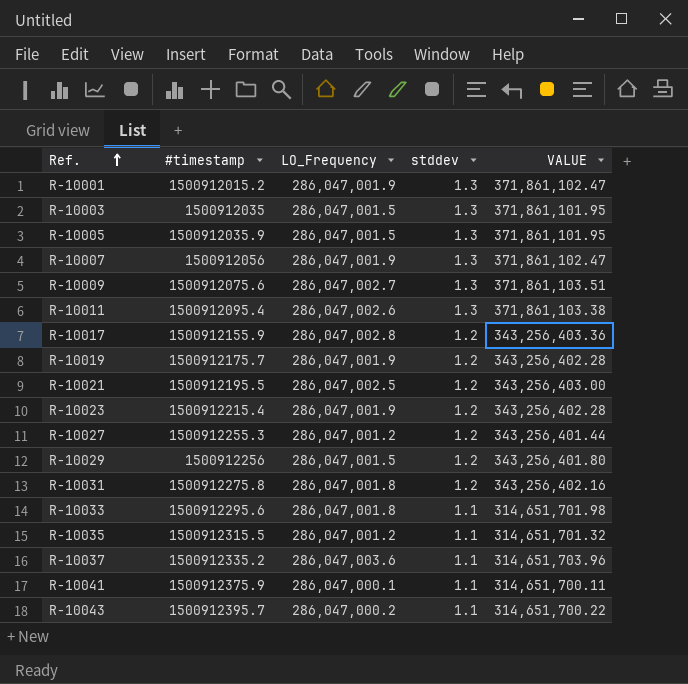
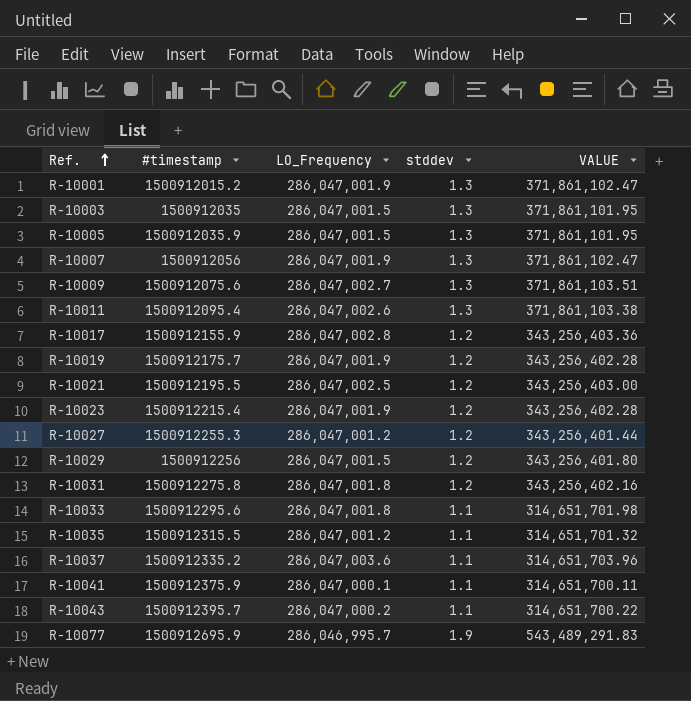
row R-10077: none -> 1500912695.9 | 286,046,995.7 | 1.9 | 543,489,291.83

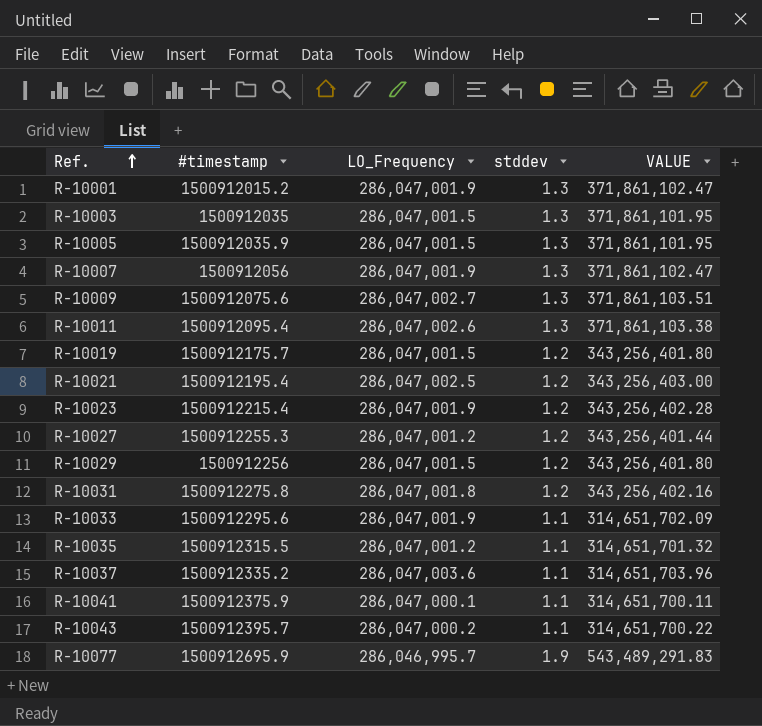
row R-10017: 1500912155.9 | 286,047,002.8 | 1.2 | 343,256,403.36 -> none
R-10019 | LO_Frequency: 286,047,001.9 -> 286,047,001.5
R-10019 | VALUE: 343,256,402.28 -> 343,256,401.80
R-10021 | #timestamp: 1500912195.5 -> 1500912195.4
R-10033 | LO_Frequency: 286,047,001.8 -> 286,047,001.9
R-10033 | VALUE: 314,651,701.98 -> 314,651,702.09

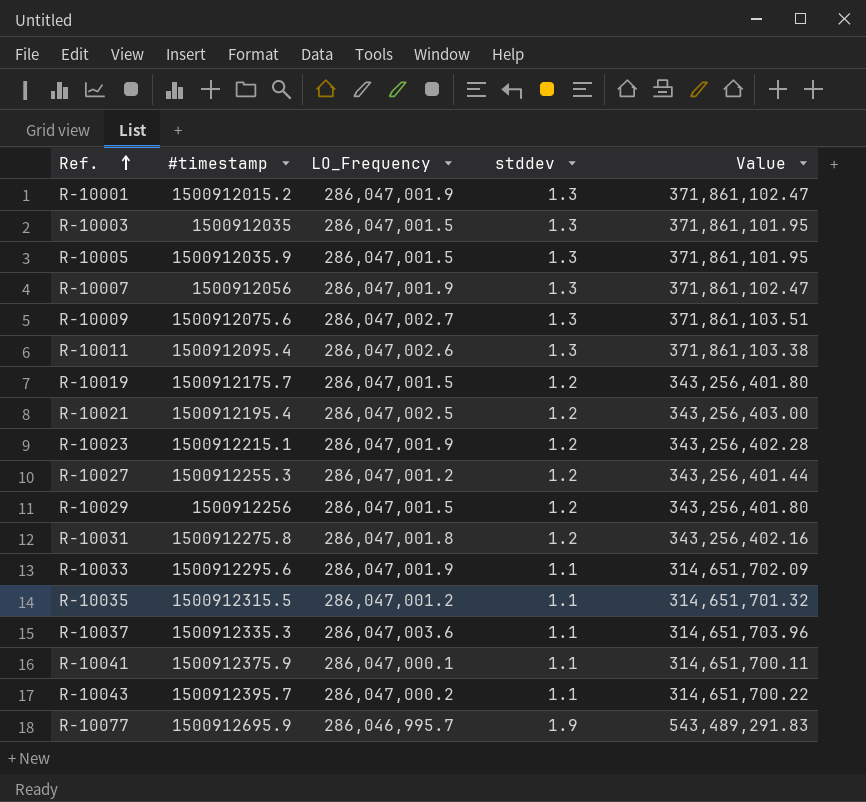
column name: VALUE -> Value
R-10023 | #timestamp: 1500912215.4 -> 1500912215.1
R-10037 | #timestamp: 1500912335.2 -> 1500912335.3

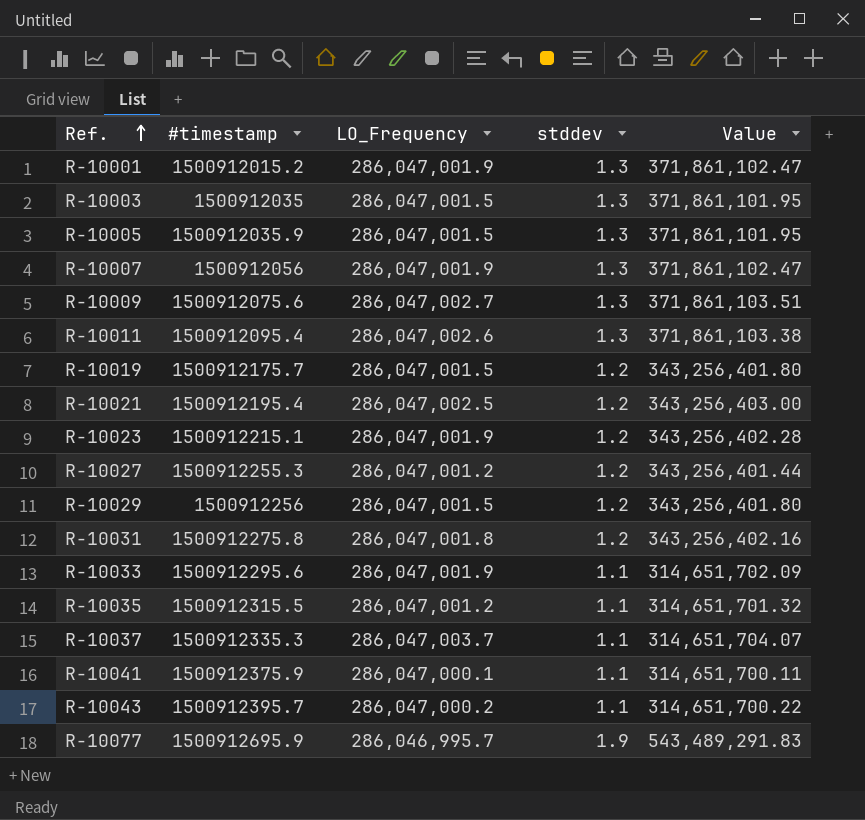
R-10037 | LO_Frequency: 286,047,003.6 -> 286,047,003.7
R-10037 | Value: 314,651,703.96 -> 314,651,704.07

